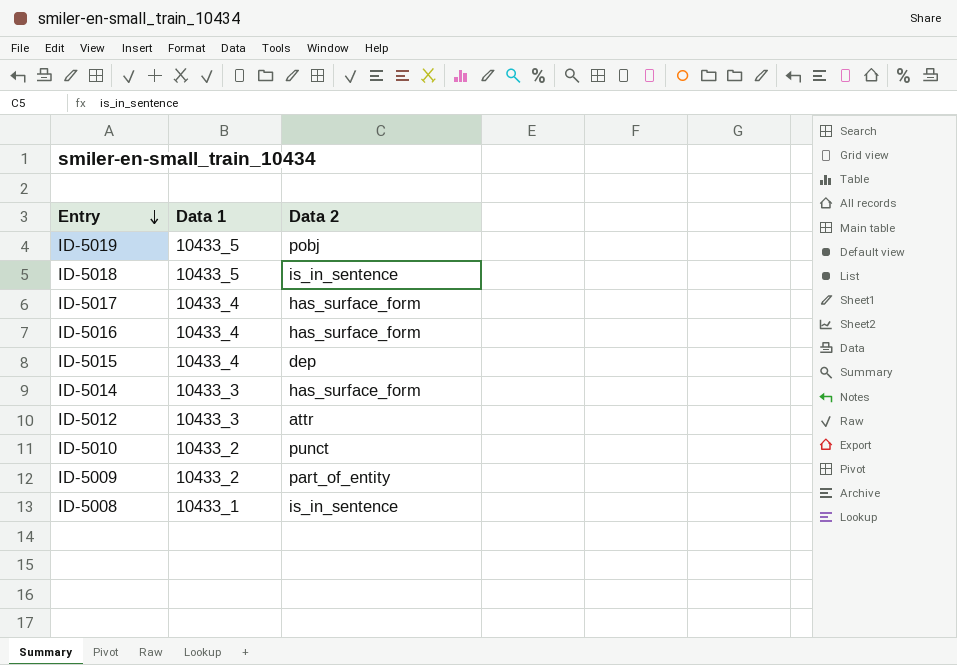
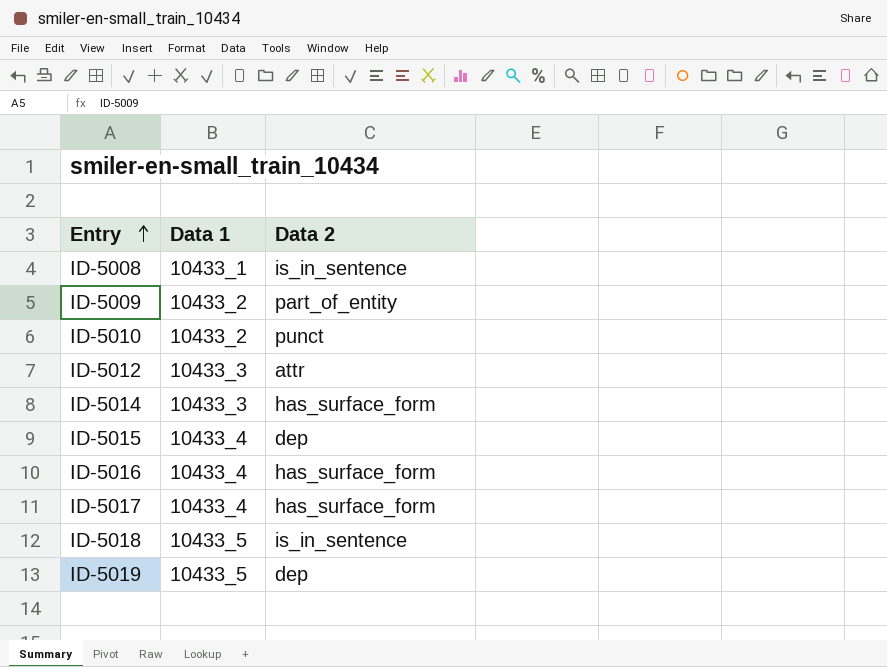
row order: Entry descending -> Entry ascending
ID-5019 | Data 2: pobj -> dep

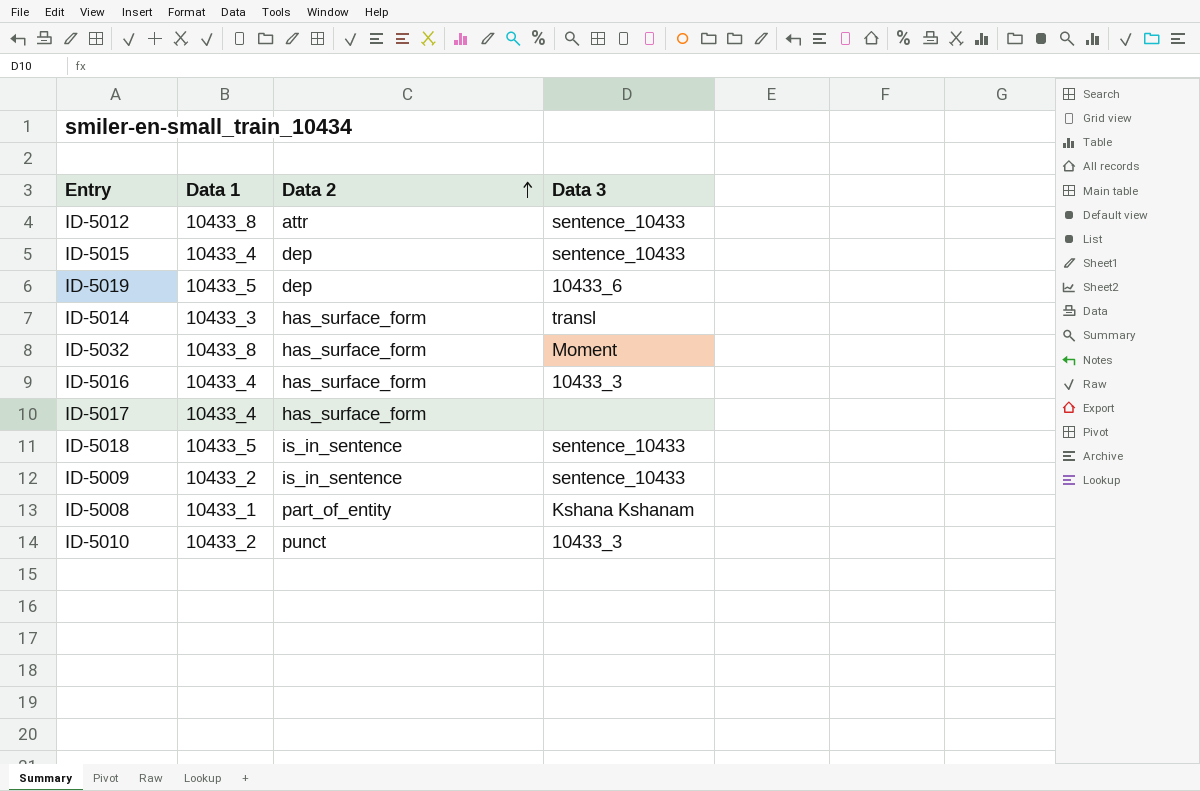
row order: Entry ascending -> Data 2 ascending
column Data 3 | position: none -> 4
ID-5012 | Data 1: 10433_3 -> 10433_8
row ID-5032: none -> 10433_8 | has_surface_form | Moment
ID-5009 | Data 2: part_of_entity -> is_in_sentence
ID-5008 | Data 2: is_in_sentence -> part_of_entity

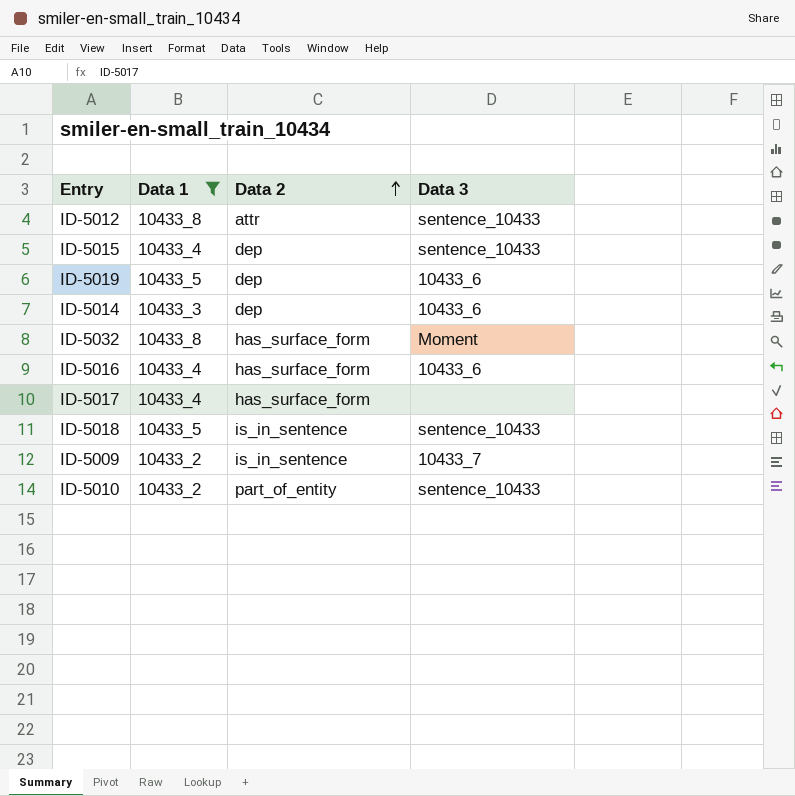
filter: none -> Data 1 != 10433_1
ID-5014 | Data 2: has_surface_form -> dep
ID-5014 | Data 3: transl -> 10433_6
ID-5016 | Data 3: 10433_3 -> 10433_6
ID-5009 | Data 3: sentence_10433 -> 10433_7
ID-5010 | Data 2: punct -> part_of_entity
ID-5010 | Data 3: 10433_3 -> sentence_10433

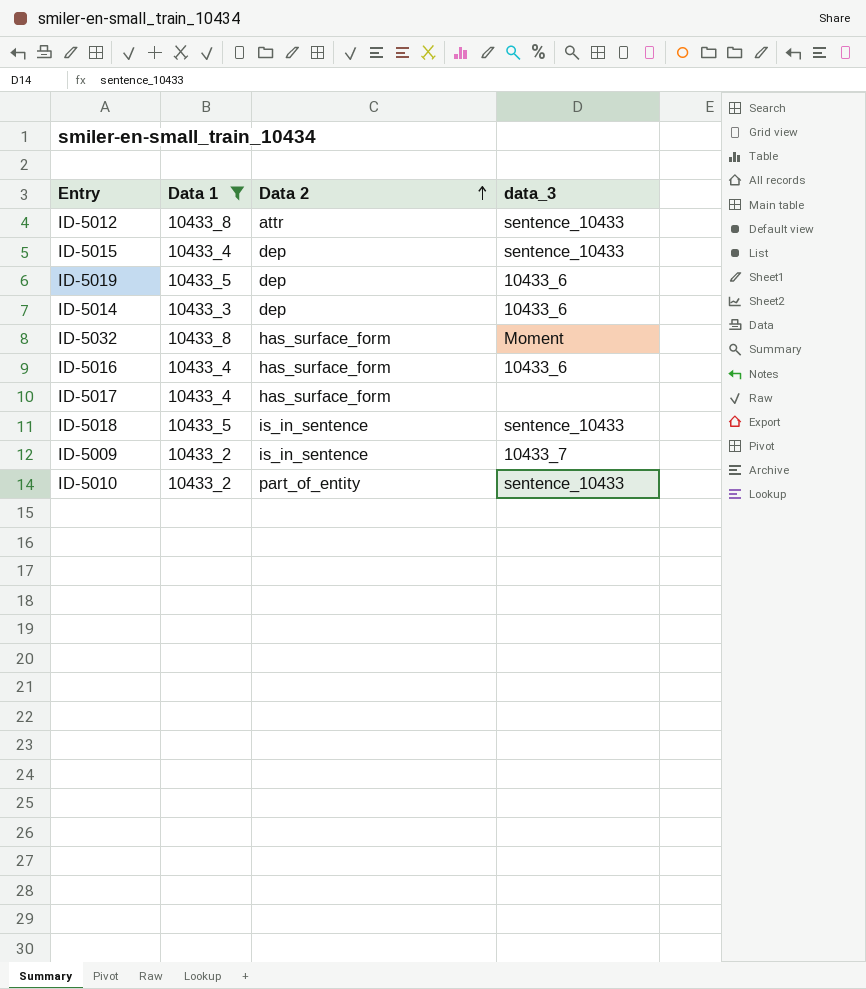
column name: Data 3 -> data_3

